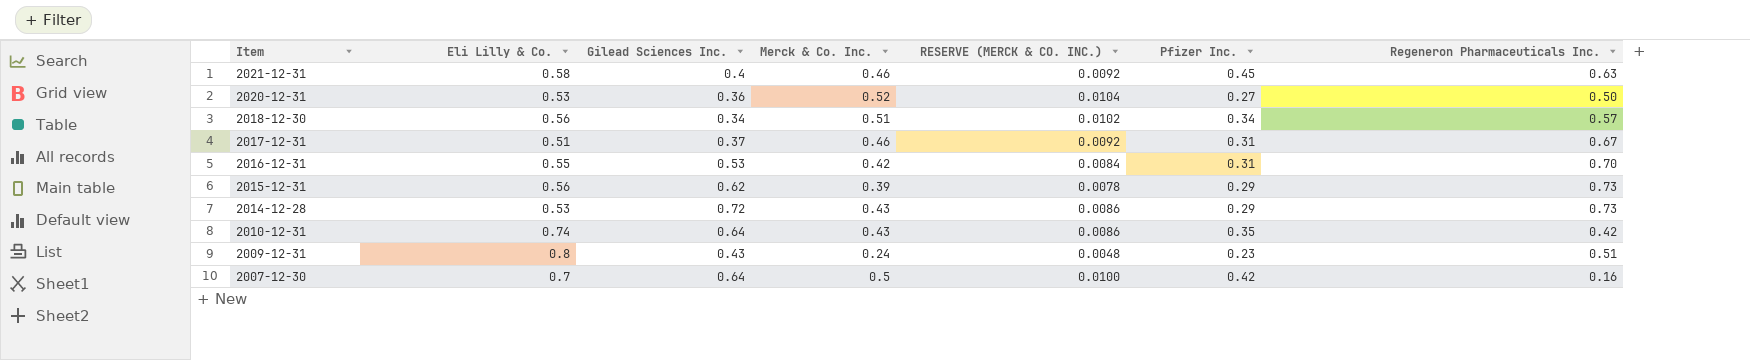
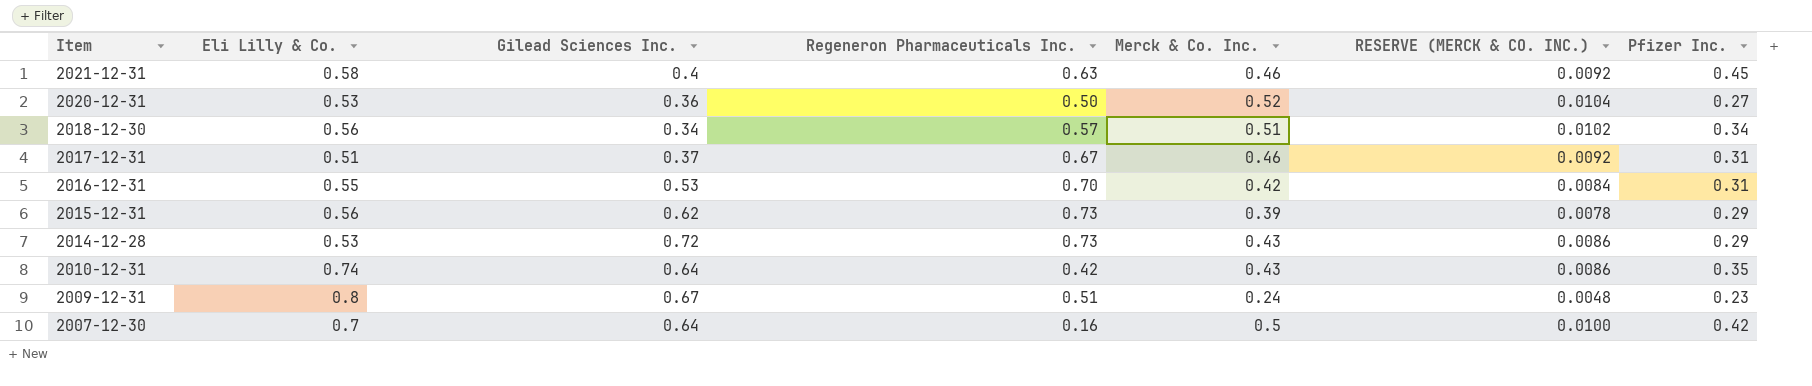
column Regeneron Pharmaceuticals Inc. | position: 7 -> 4
2009-12-31 | Gilead Sciences Inc.: 0.43 -> 0.67

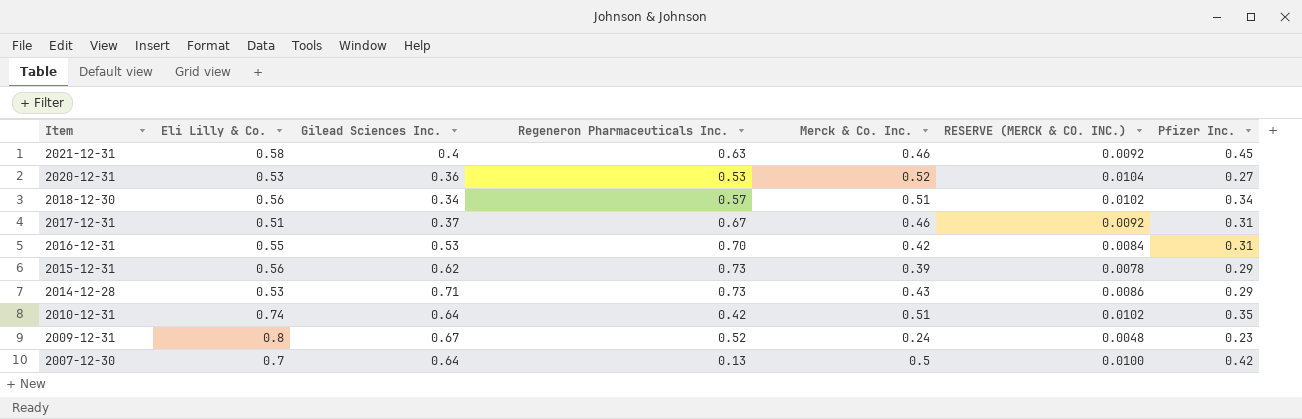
2020-12-31 | Regeneron Pharmaceuticals Inc.: 0.50 -> 0.53
2014-12-28 | Gilead Sciences Inc.: 0.72 -> 0.71
2010-12-31 | Merck & Co. Inc.: 0.43 -> 0.51
2010-12-31 | RESERVE (MERCK & CO. INC.): 0.0086 -> 0.0102
2009-12-31 | Regeneron Pharmaceuticals Inc.: 0.51 -> 0.52
2007-12-30 | Regeneron Pharmaceuticals Inc.: 0.16 -> 0.13

